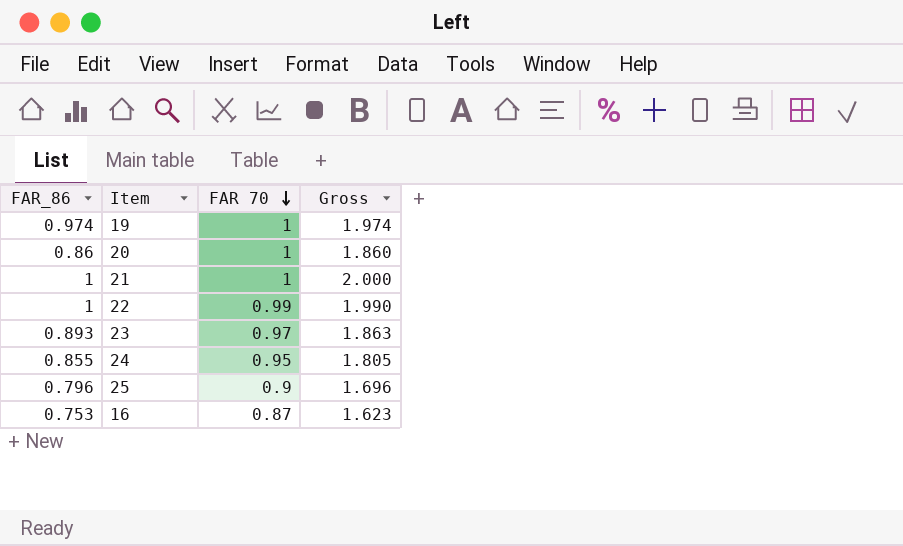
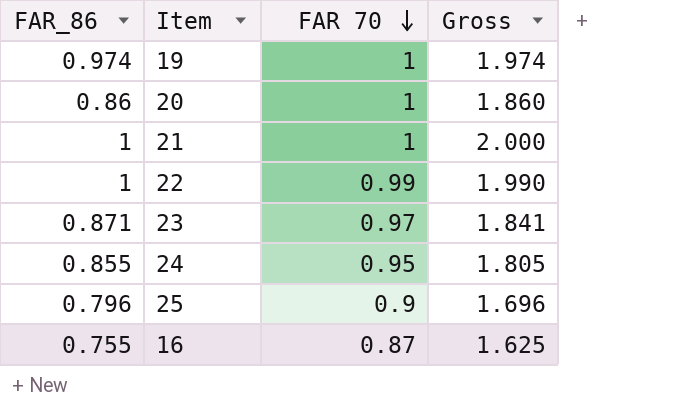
23 | FAR_86: 0.893 -> 0.871
23 | Gross: 1.863 -> 1.841
16 | FAR_86: 0.753 -> 0.755
16 | Gross: 1.623 -> 1.625

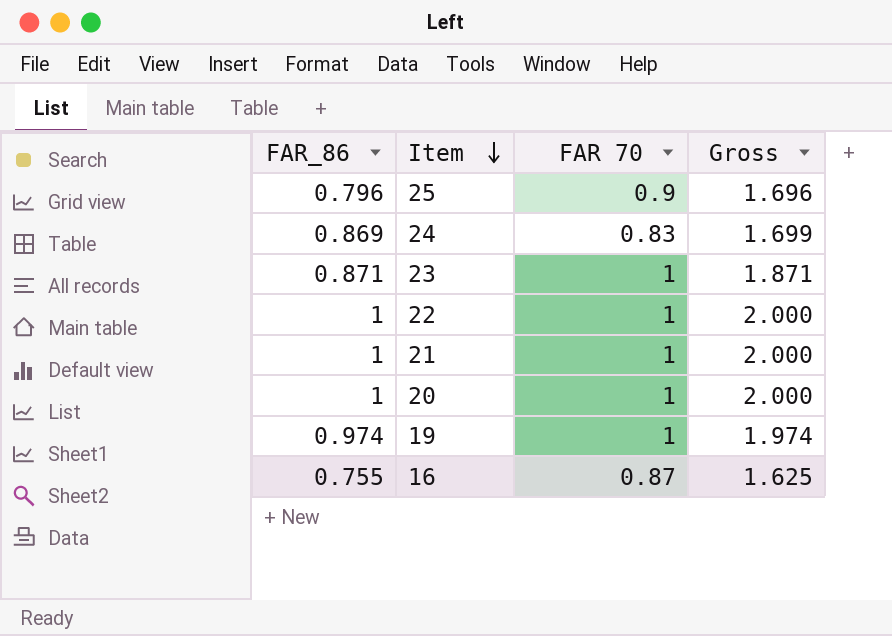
row order: FAR 70 descending -> Item descending
24 | FAR_86: 0.855 -> 0.869
24 | FAR 70: 0.95 -> 0.83
24 | Gross: 1.805 -> 1.699
23 | FAR 70: 0.97 -> 1
23 | Gross: 1.841 -> 1.871
22 | FAR 70: 0.99 -> 1
22 | Gross: 1.990 -> 2.000
20 | FAR_86: 0.86 -> 1
20 | Gross: 1.860 -> 2.000

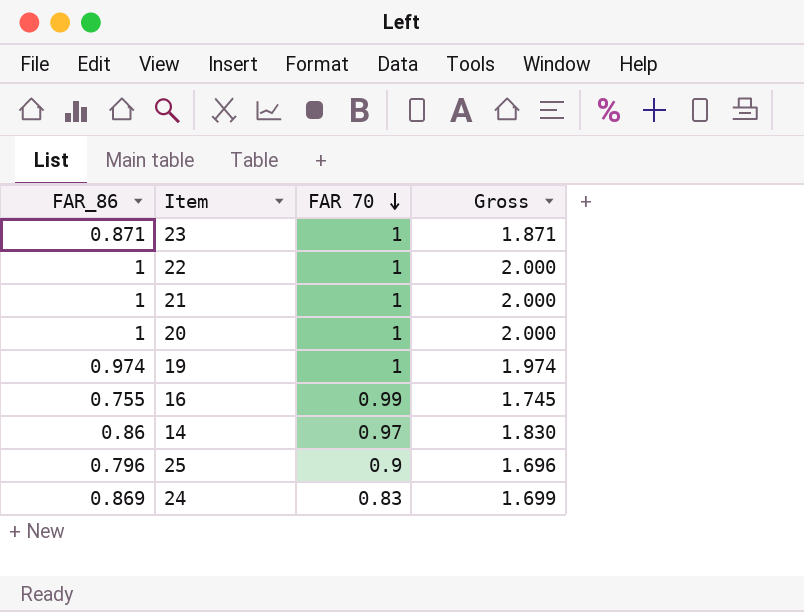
row order: Item descending -> FAR 70 descending
16 | FAR 70: 0.87 -> 0.99
16 | Gross: 1.625 -> 1.745
row 14: none -> 0.86 | 0.97 | 1.830

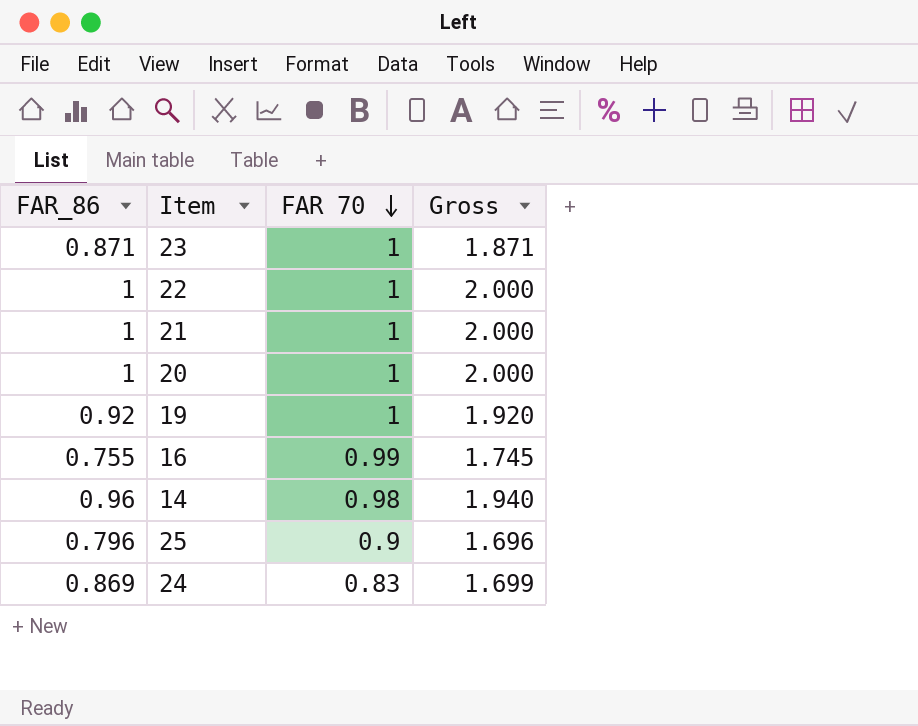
19 | FAR_86: 0.974 -> 0.92
19 | Gross: 1.974 -> 1.920
14 | FAR_86: 0.86 -> 0.96
14 | FAR 70: 0.97 -> 0.98
14 | Gross: 1.830 -> 1.940

